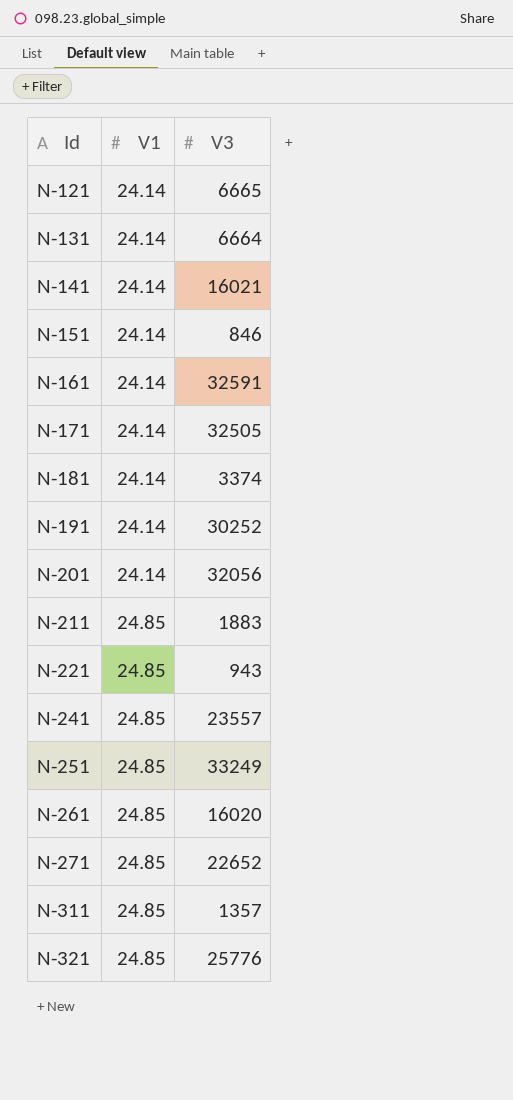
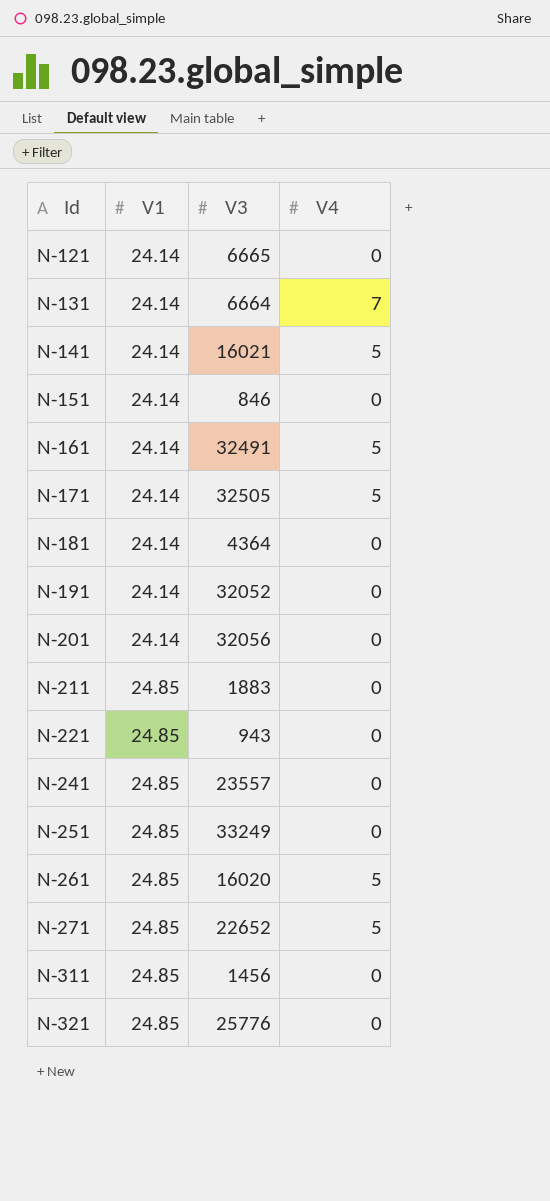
column V4 | position: none -> 4
N-161 | V3: 32591 -> 32491
N-181 | V3: 3374 -> 4364
N-191 | V3: 30252 -> 32052
N-311 | V3: 1357 -> 1456

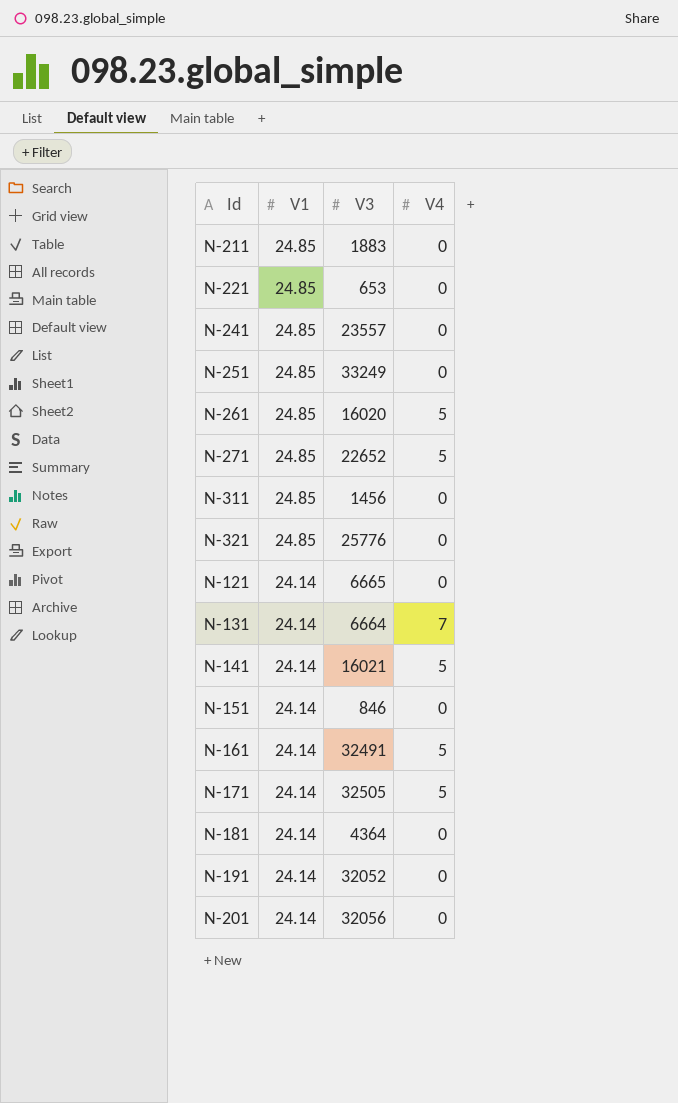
row order: Id ascending -> V1 descending
N-221 | V3: 943 -> 653

